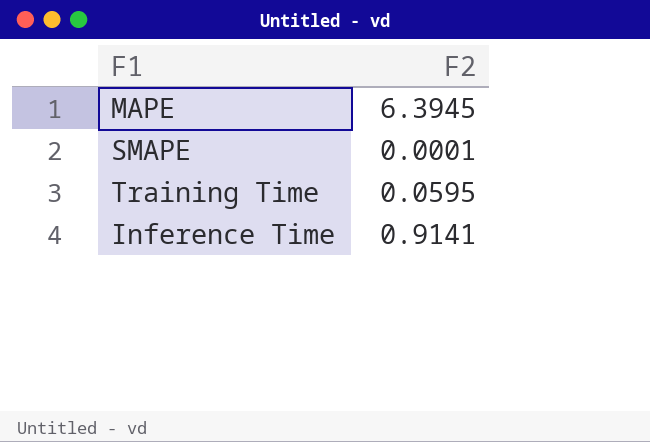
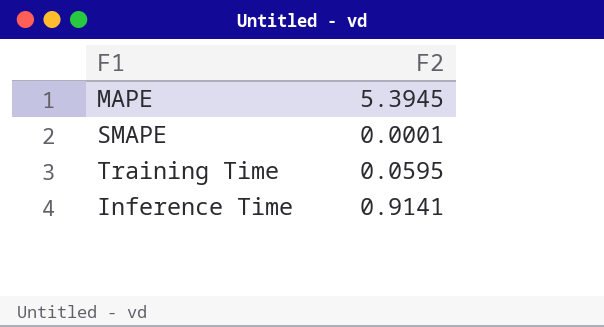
MAPE | F2: 6.3945 -> 5.3945

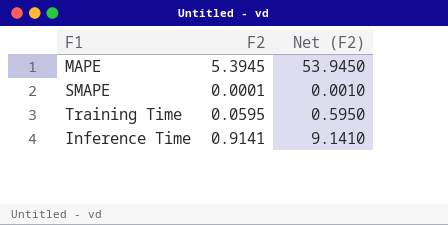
column Net (F2) | formula: none -> [F2] * 10

